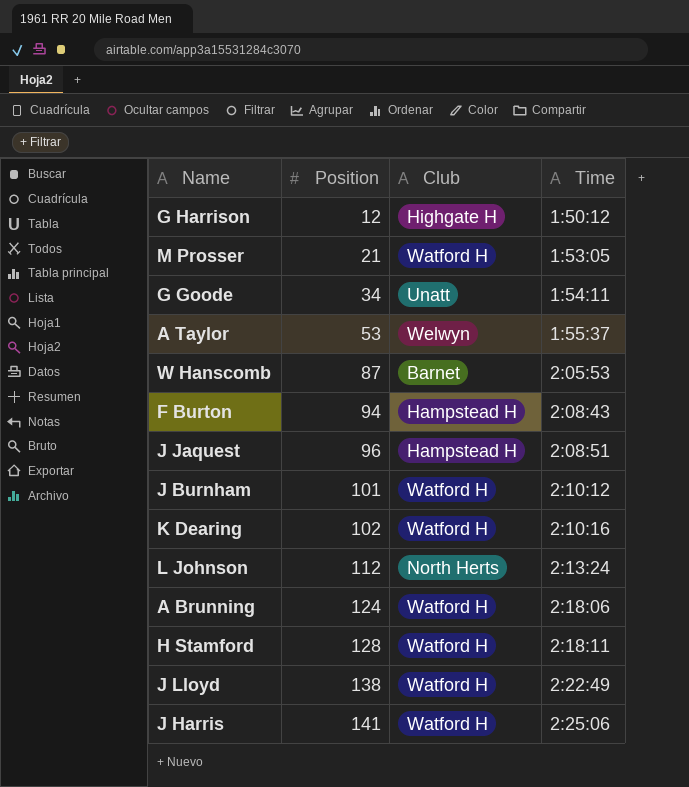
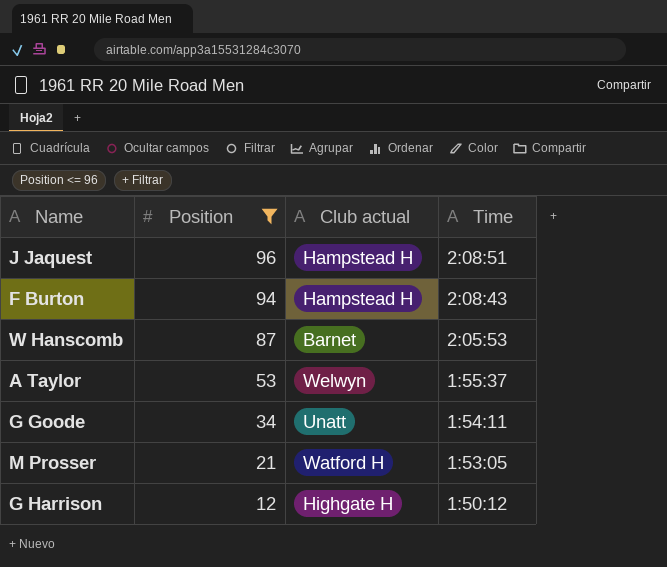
filter: none -> Position <= 96
row order: Position ascending -> Position descending
column name: Club -> Club actual

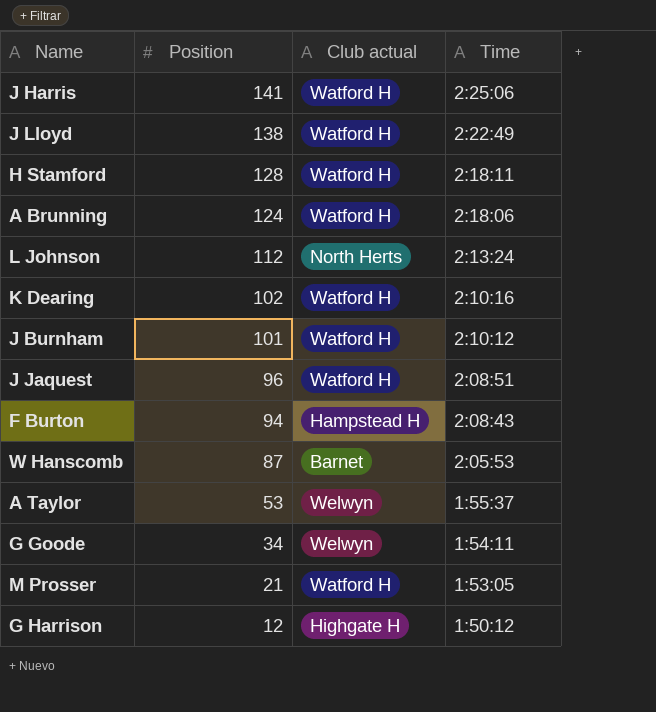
filter: Position <= 96 -> none
J Jaquest | Club actual: Hampstead H -> Watford H
G Goode | Club actual: Unatt -> Welwyn

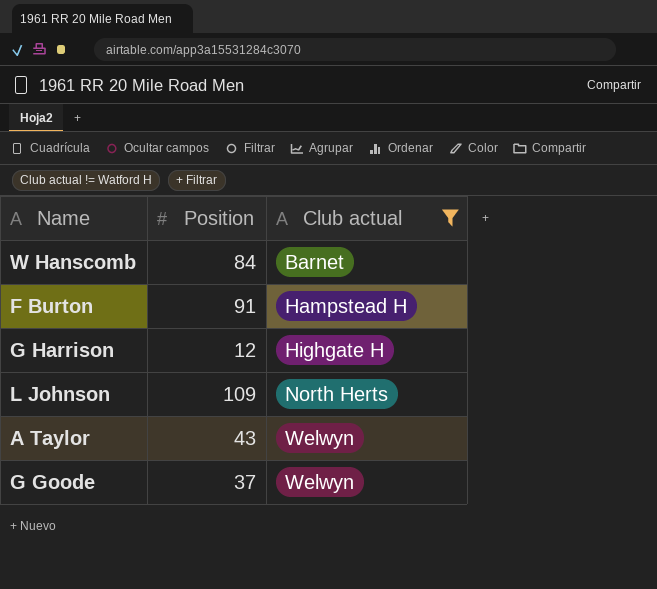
filter: none -> Club actual != Watford H
row order: Position descending -> Club actual ascending
column Time | position: 4 -> none
W Hanscomb | Position: 87 -> 84
F Burton | Position: 94 -> 91
L Johnson | Position: 112 -> 109
A Taylor | Position: 53 -> 43
G Goode | Position: 34 -> 37

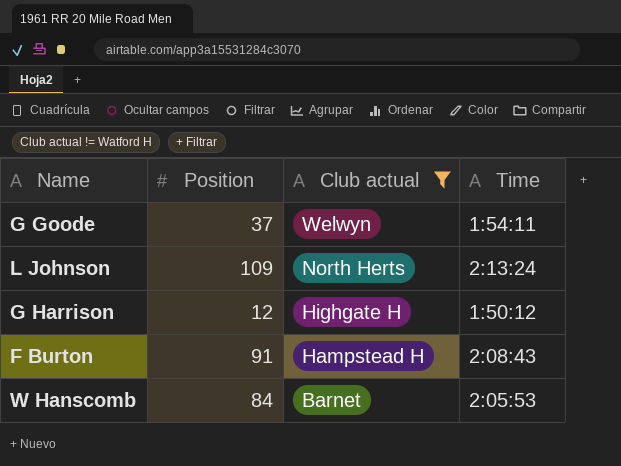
row order: Club actual ascending -> Club actual descending
column Time | position: none -> 4
row A Taylor: 43 | Welwyn -> none

